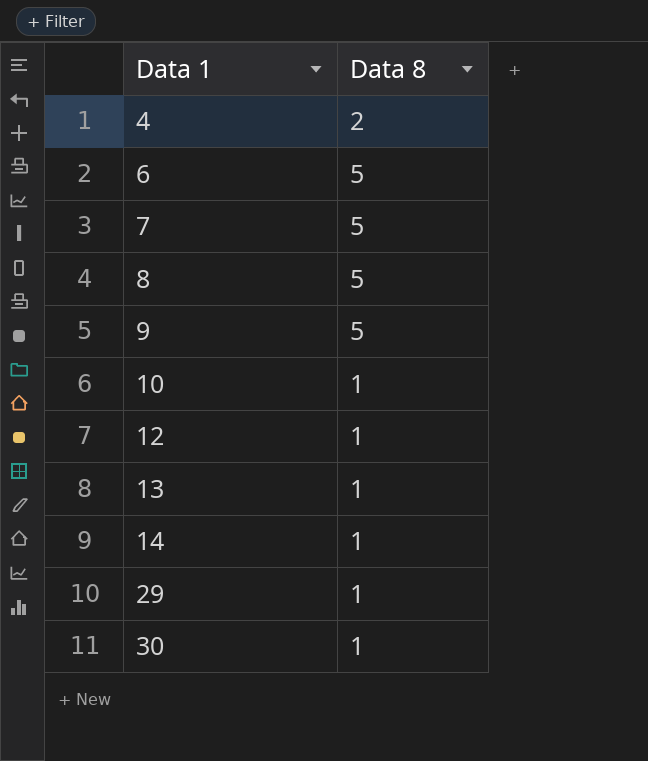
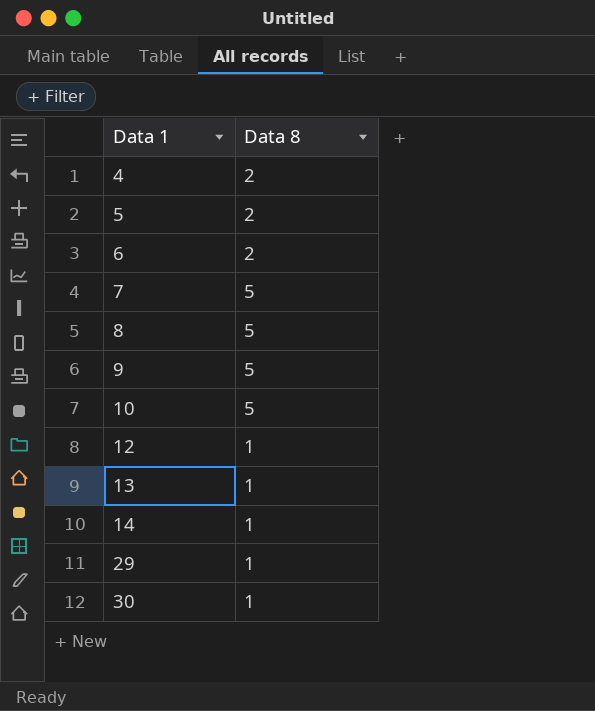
row 5: none -> 2
6 | Data 8: 5 -> 2
10 | Data 8: 1 -> 5

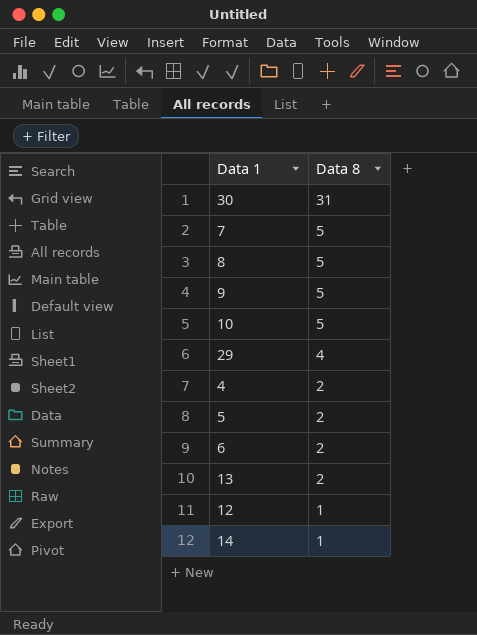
row order: Data 1 ascending -> Data 8 descending
30 | Data 8: 1 -> 31
29 | Data 8: 1 -> 4
13 | Data 8: 1 -> 2

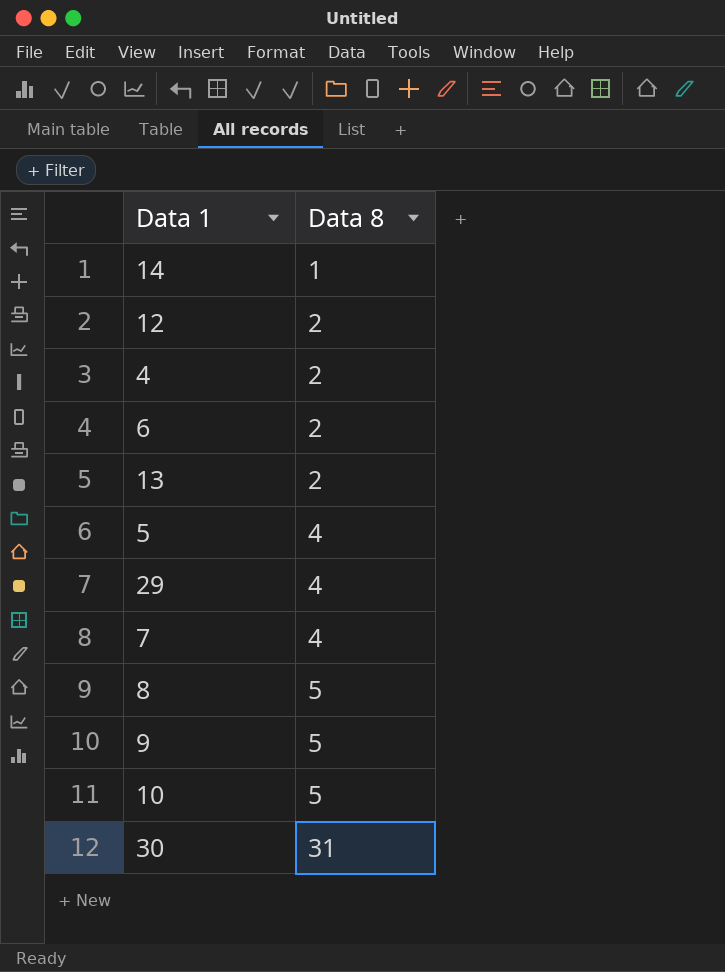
row order: Data 8 descending -> Data 8 ascending
12 | Data 8: 1 -> 2
5 | Data 8: 2 -> 4
7 | Data 8: 5 -> 4

